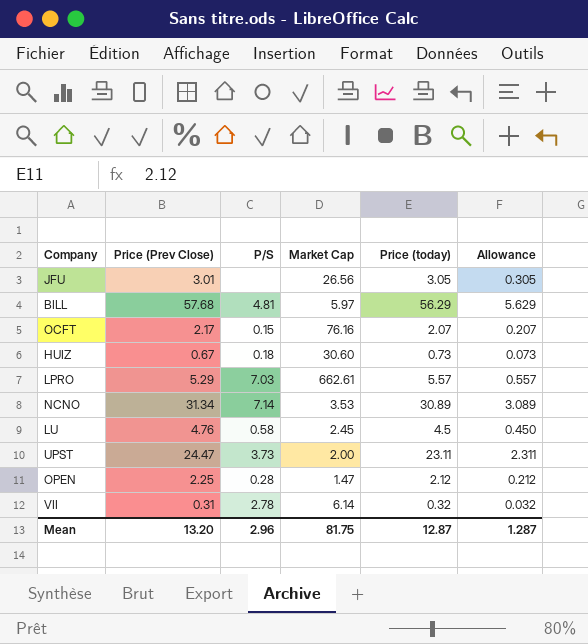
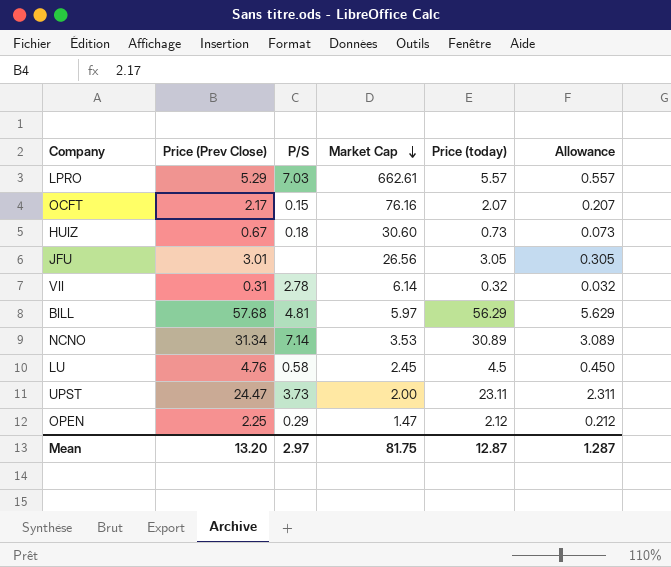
row order: none -> Market Cap descending
OPEN | P/S: 0.28 -> 0.29
Mean | P/S: 2.96 -> 2.97

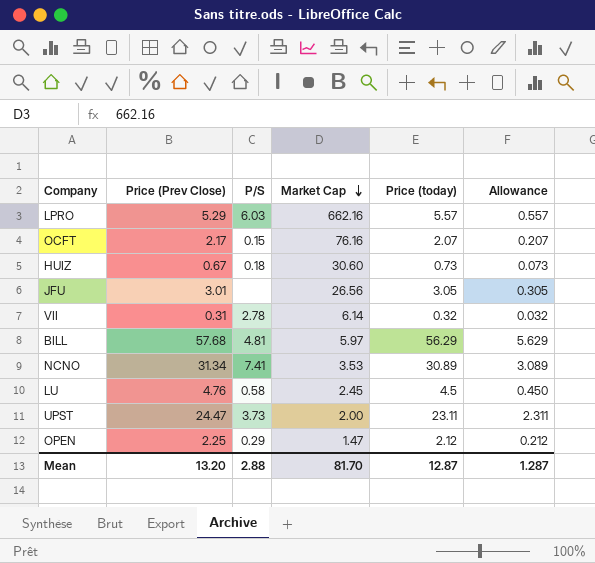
LPRO | P/S: 7.03 -> 6.03
LPRO | Market Cap: 662.61 -> 662.16
NCNO | P/S: 7.14 -> 7.41
Mean | P/S: 2.97 -> 2.88
Mean | Market Cap: 81.75 -> 81.70

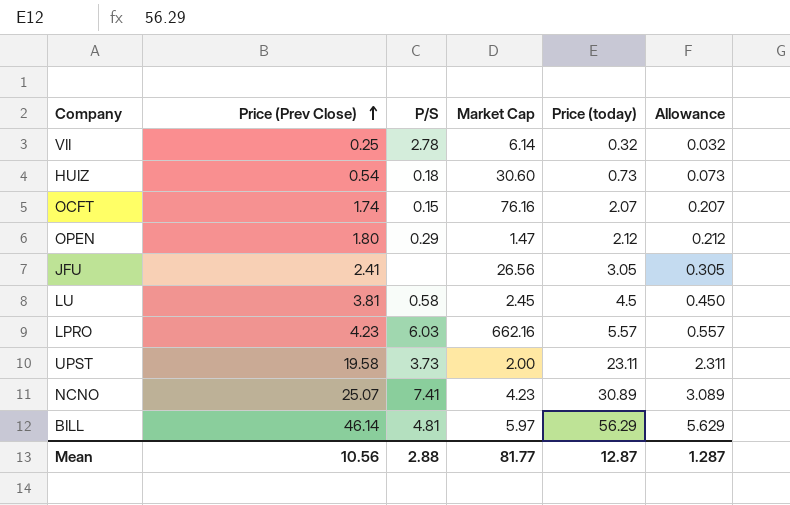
row order: Market Cap descending -> Price (Prev Close) ascending
VII | Price (Prev Close): 0.31 -> 0.25
HUIZ | Price (Prev Close): 0.67 -> 0.54
OCFT | Price (Prev Close): 2.17 -> 1.74
OPEN | Price (Prev Close): 2.25 -> 1.80
JFU | Price (Prev Close): 3.01 -> 2.41
LU | Price (Prev Close): 4.76 -> 3.81
LPRO | Price (Prev Close): 5.29 -> 4.23
UPST | Price (Prev Close): 24.47 -> 19.58
NCNO | Price (Prev Close): 31.34 -> 25.07
NCNO | Market Cap: 3.53 -> 4.23
BILL | Price (Prev Close): 57.68 -> 46.14
Mean | Price (Prev Close): 13.20 -> 10.56
Mean | Market Cap: 81.70 -> 81.77

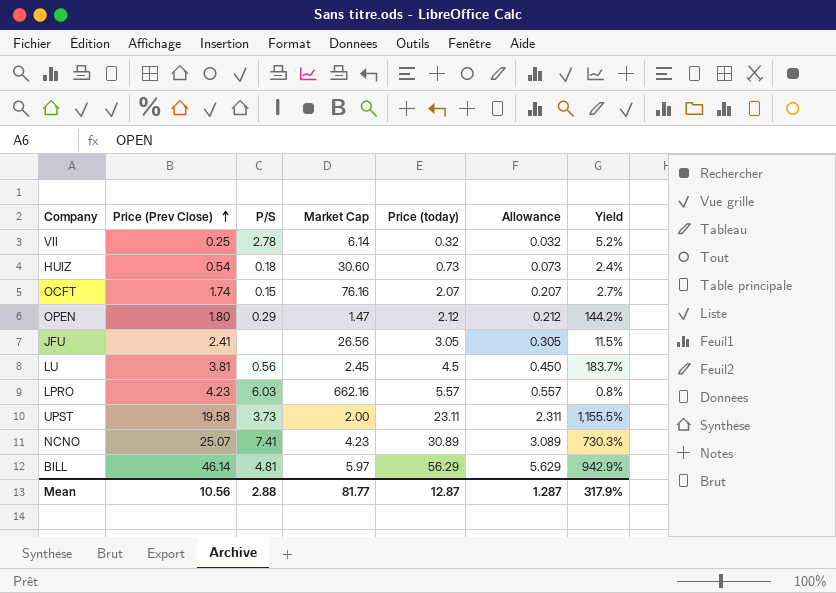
column Yield | formula: none -> [Price (today)] / [Market Cap]
LU | P/S: 0.58 -> 0.56

